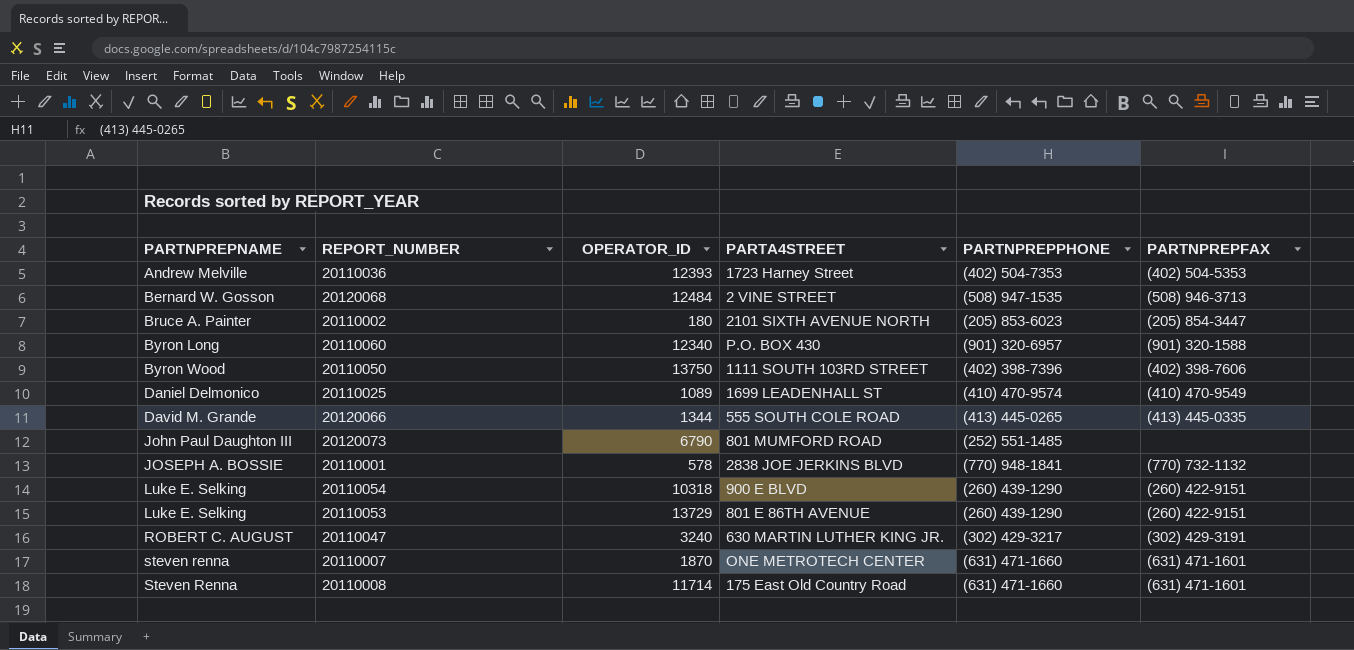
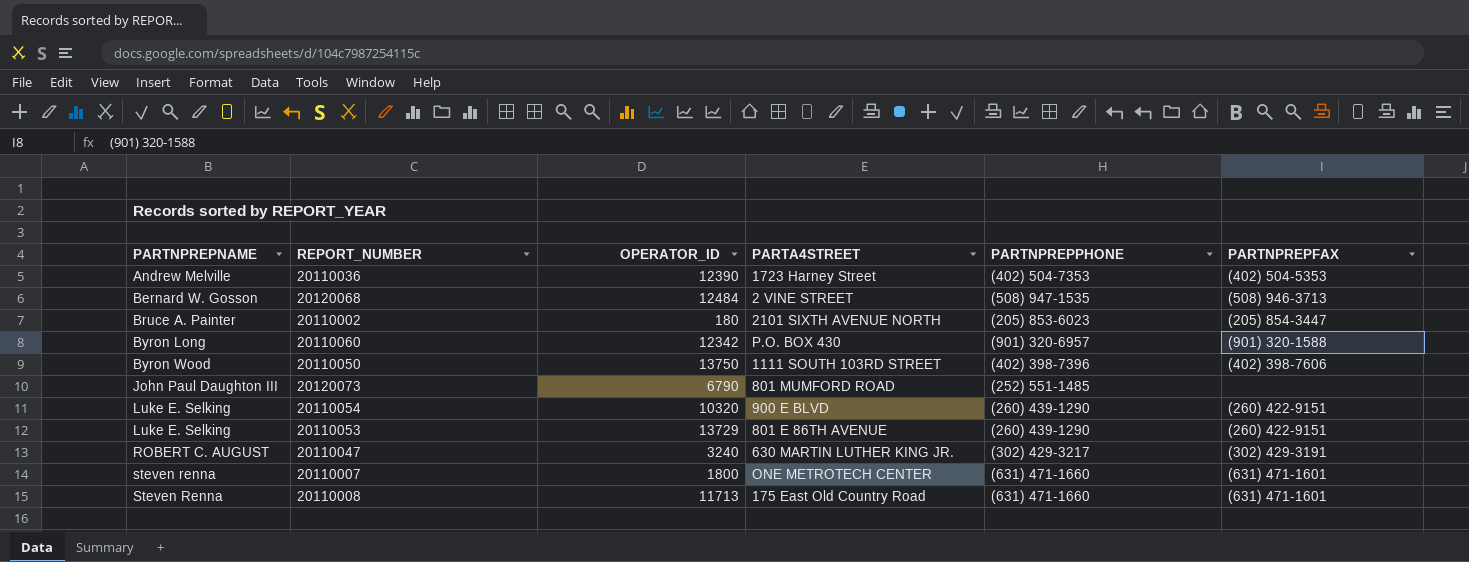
row 20110025: Daniel Delmonico | 1089 | 1699 LEADENHALL ST | (410) 470-9574 | (410) 470-9549 -> none
row 20120066: David M. Grande | 1344 | 555 SOUTH COLE ROAD | (413) 445-0265 | (413) 445-0335 -> none
row 20110001: JOSEPH A. BOSSIE | 578 | 2838 JOE JERKINS BLVD | (770) 948-1841 | (770) 732-1132 -> none
20110036 | OPERATOR_ID: 12393 -> 12390
20110060 | OPERATOR_ID: 12340 -> 12342
20110054 | OPERATOR_ID: 10318 -> 10320
20110007 | OPERATOR_ID: 1870 -> 1800
20110008 | OPERATOR_ID: 11714 -> 11713

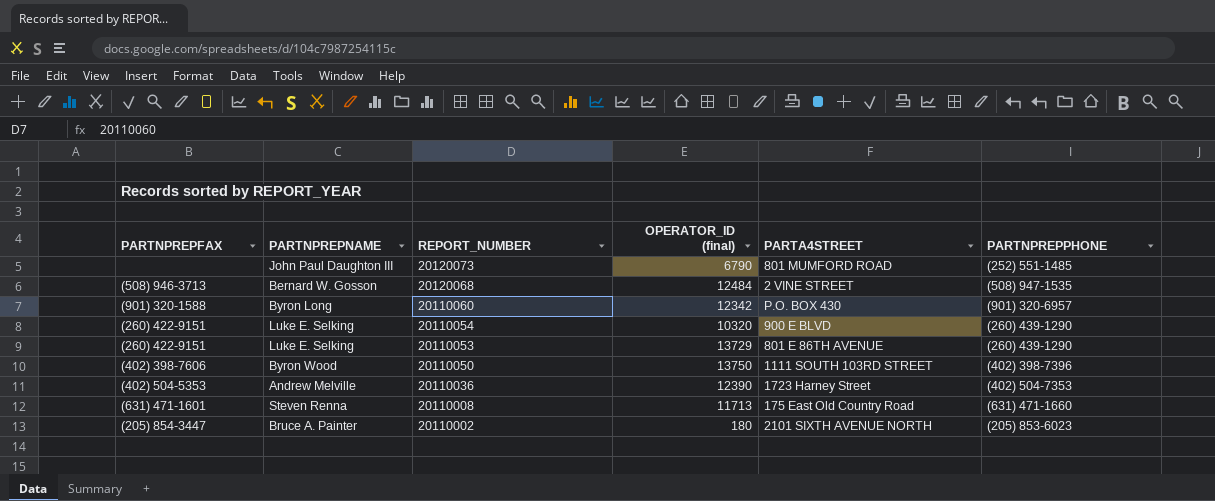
row order: PARTNPREPNAME ascending -> REPORT_NUMBER descending
column PARTNPREPFAX | position: 6 -> 1
column name: OPERATOR_ID -> OPERATOR_ID (final)
row 20110047: ROBERT C. AUGUST | 3240 | 630 MARTIN LUTHER KING JR. | (302) 429-3217 | (302) 429-3191 -> none
row 20110007: steven renna | 1800 | ONE METROTECH CENTER | (631) 471-1660 | (631) 471-1601 -> none

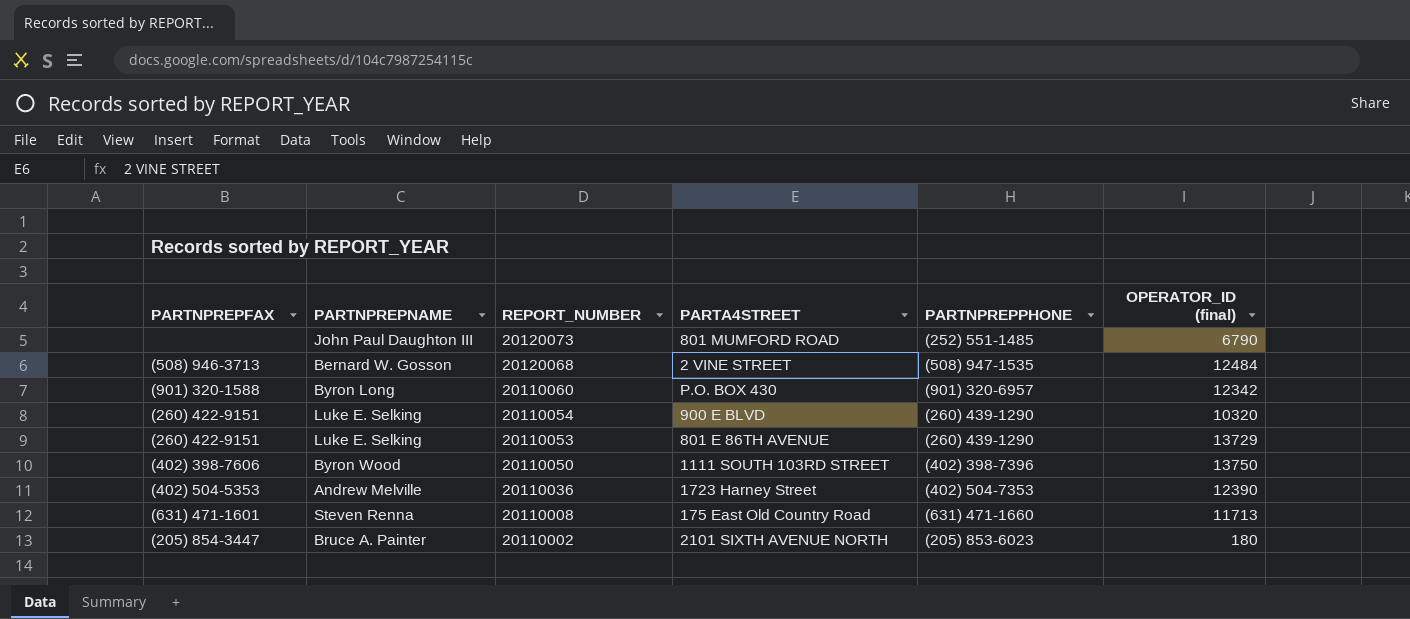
column OPERATOR_ID (final) | position: 4 -> 6

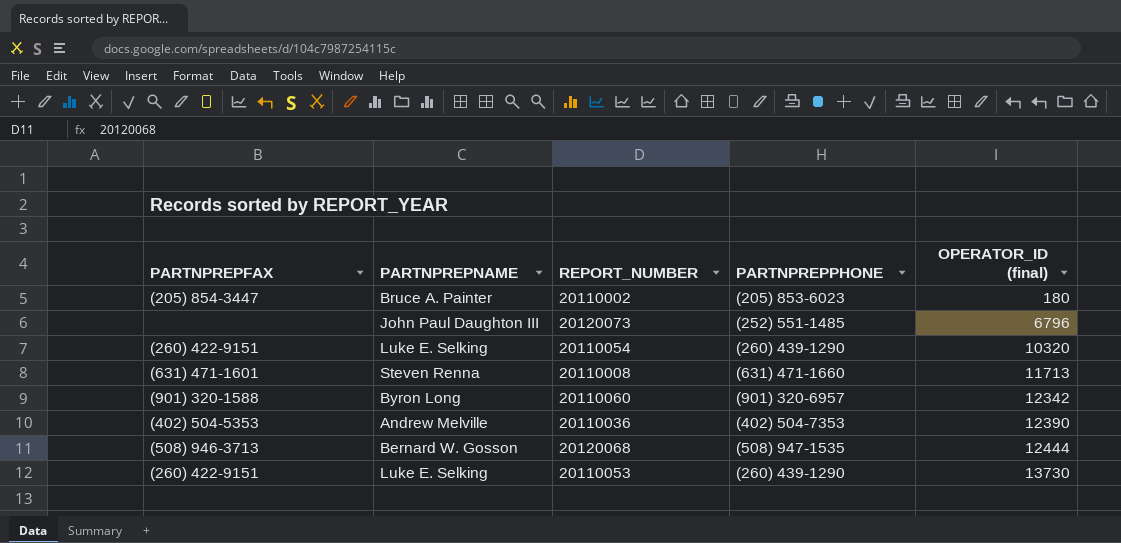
row order: REPORT_NUMBER descending -> OPERATOR_ID (final) ascending
column PARTA4STREET | position: 4 -> none
row 20110050: (402) 398-7606 | Byron Wood | 1111 SOUTH 103RD STREET | (402) 398-7396 | 13750 -> none
20120073 | OPERATOR_ID (final): 6790 -> 6796
20120068 | OPERATOR_ID (final): 12484 -> 12444
20110053 | OPERATOR_ID (final): 13729 -> 13730

